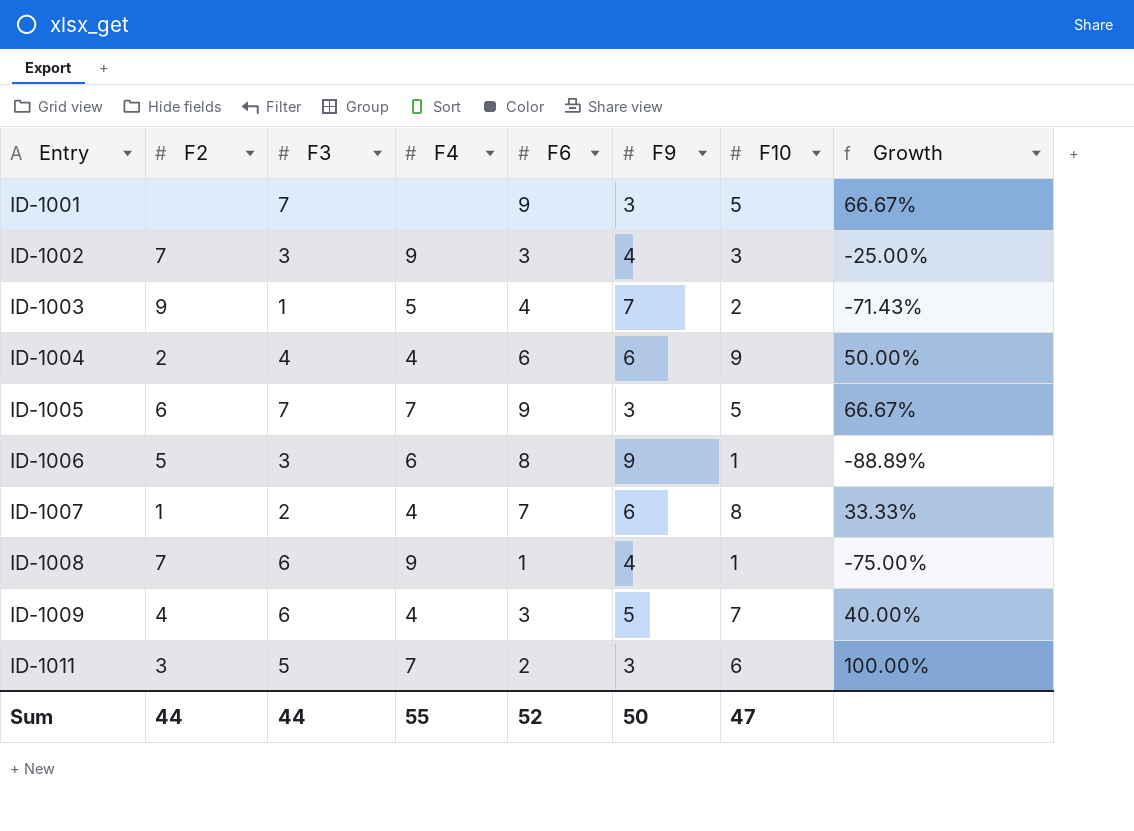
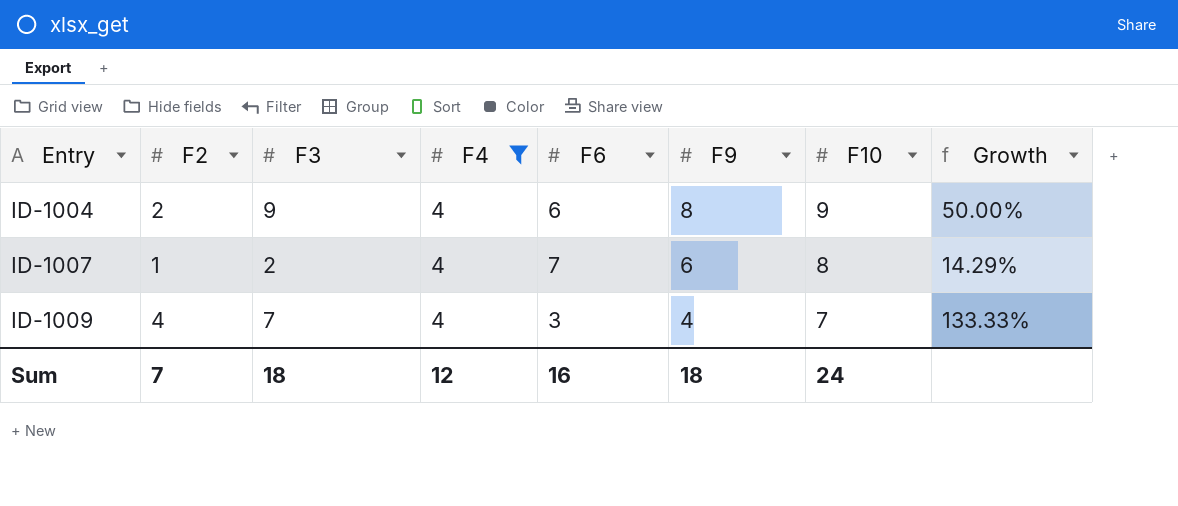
filter: none -> F4 = 4
column Growth | formula: ([F10] - [F9]) / [F9] -> ([F10] - [F6]) / [F6]
ID-1004 | F3: 4 -> 9
ID-1004 | F9: 6 -> 8
ID-1009 | F3: 6 -> 7
ID-1009 | F9: 5 -> 4
Sum | F2: 44 -> 7
Sum | F3: 44 -> 18
Sum | F4: 55 -> 12
Sum | F6: 52 -> 16
Sum | F9: 50 -> 18
Sum | F10: 47 -> 24

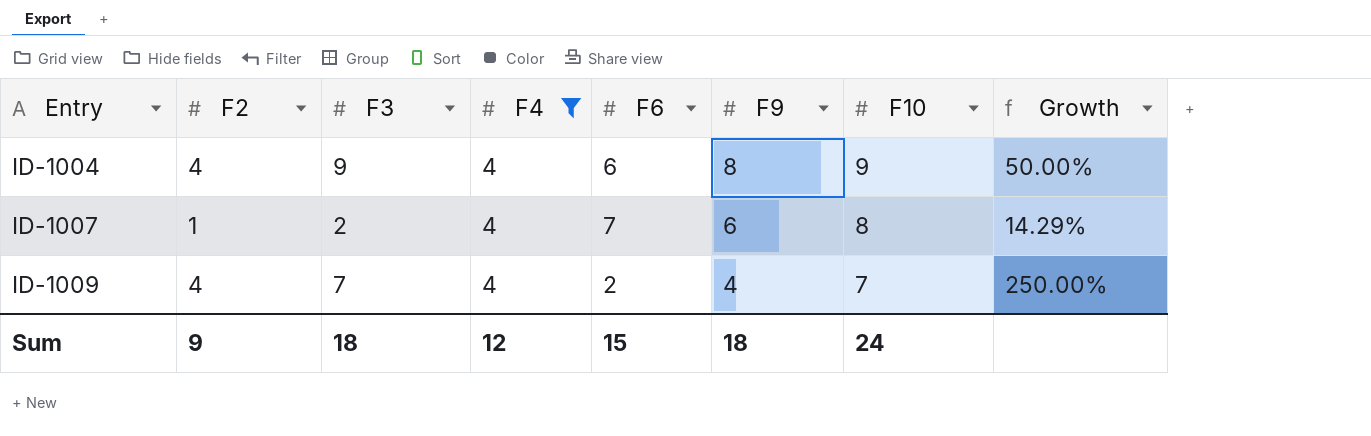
ID-1004 | F2: 2 -> 4
ID-1009 | F6: 3 -> 2
ID-1009 | Growth: 133.33% -> 250.00%
Sum | F2: 7 -> 9
Sum | F6: 16 -> 15

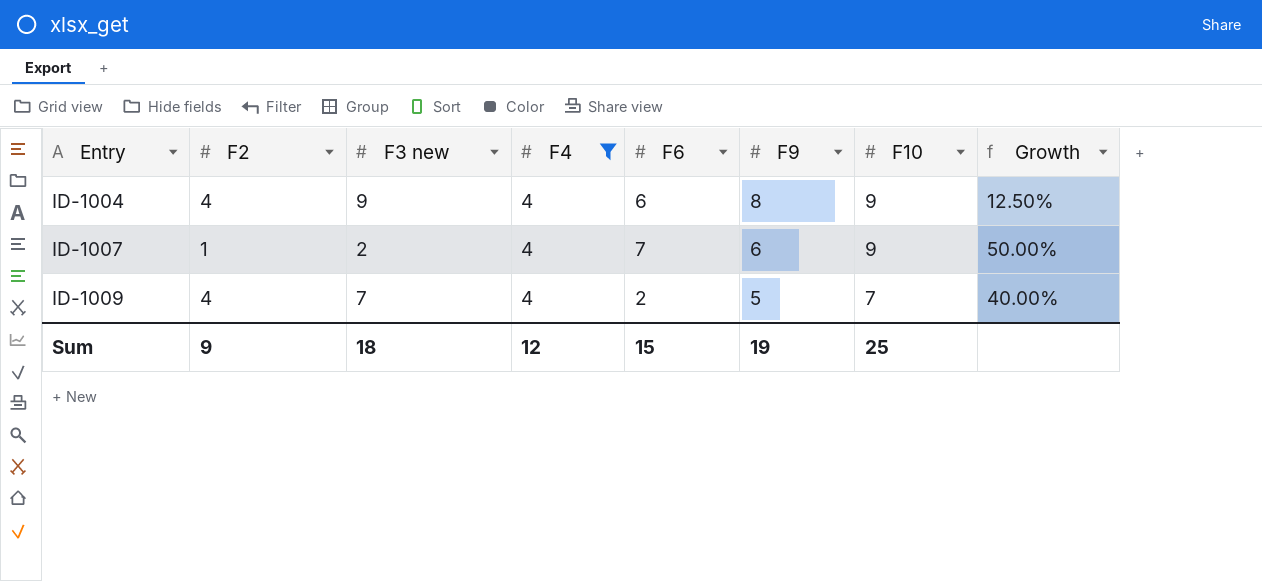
column name: F3 -> F3 new
column Growth | formula: ([F10] - [F6]) / [F6] -> ([F10] - [F9]) / [F9]
ID-1007 | F10: 8 -> 9
ID-1009 | F9: 4 -> 5
Sum | F9: 18 -> 19
Sum | F10: 24 -> 25

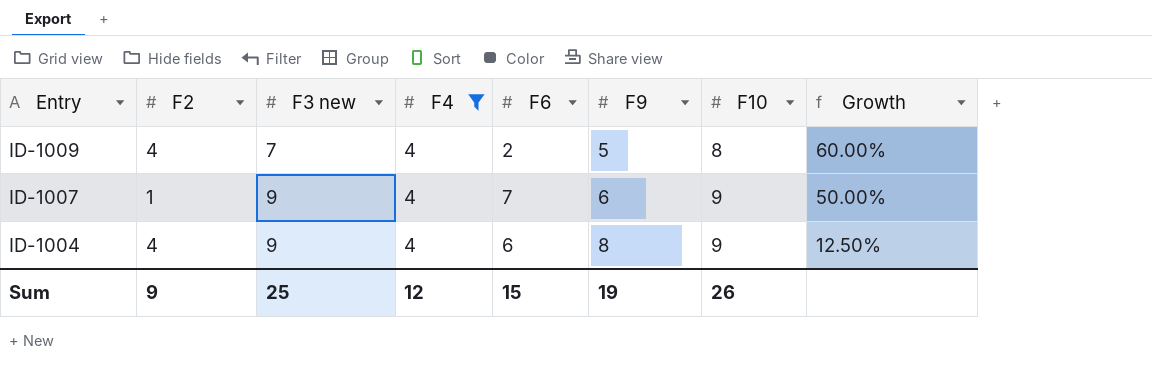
row order: Entry ascending -> Entry descending
ID-1009 | F10: 7 -> 8
ID-1009 | Growth: 40.00% -> 60.00%
ID-1007 | F3 new: 2 -> 9
Sum | F3 new: 18 -> 25
Sum | F10: 25 -> 26

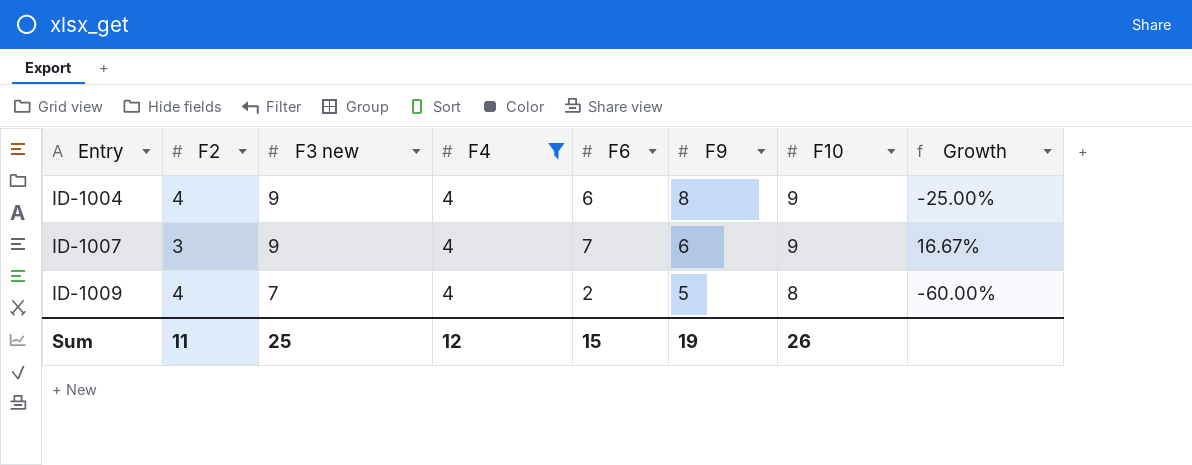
row order: Entry descending -> Entry ascending
column Growth | formula: ([F10] - [F9]) / [F9] -> ([F6] - [F9]) / [F9]
ID-1007 | F2: 1 -> 3
Sum | F2: 9 -> 11

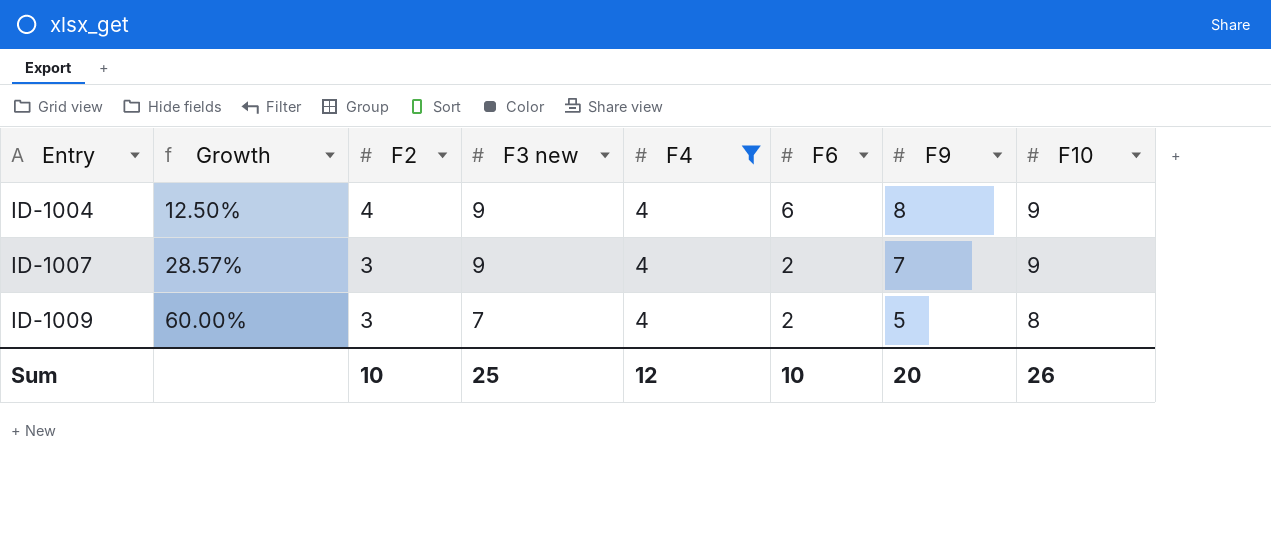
column Growth | formula: ([F6] - [F9]) / [F9] -> ([F10] - [F9]) / [F9]
column Growth | position: 8 -> 2
ID-1007 | F6: 7 -> 2
ID-1007 | F9: 6 -> 7
ID-1009 | F2: 4 -> 3
Sum | F2: 11 -> 10
Sum | F6: 15 -> 10
Sum | F9: 19 -> 20

